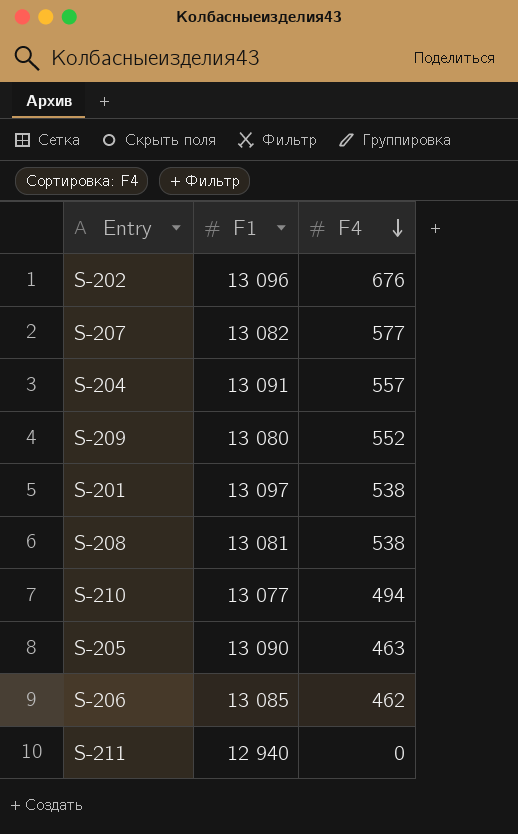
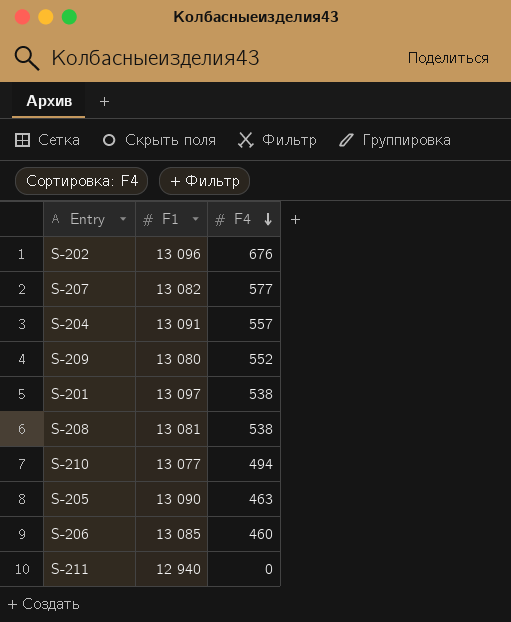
S-206 | F4: 462 -> 460

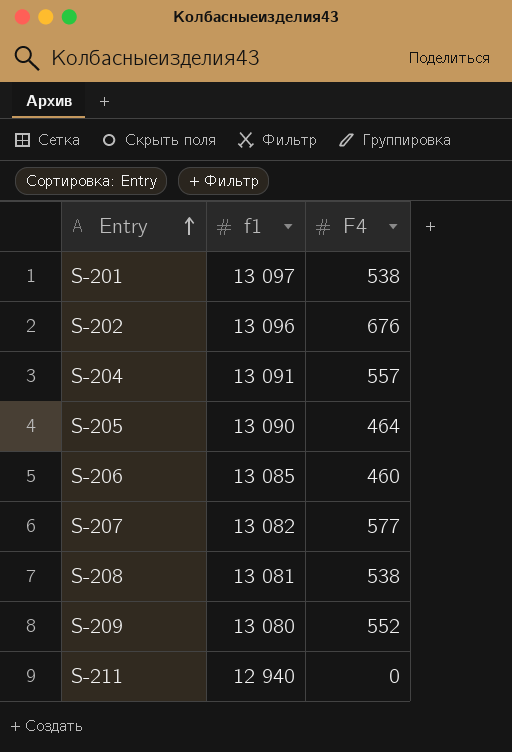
row order: F4 descending -> Entry ascending
column name: F1 -> f1
row S-210: 13 077 | 494 -> none
S-205 | F4: 463 -> 464

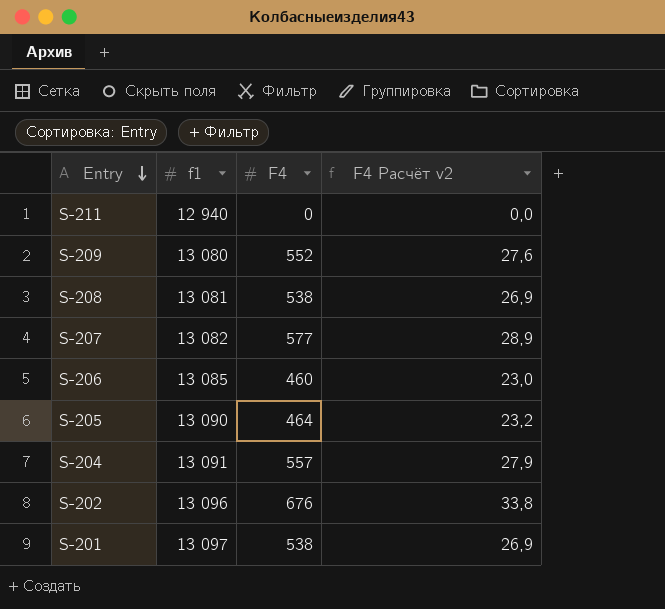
row order: Entry ascending -> Entry descending
column F4 Расчёт v2 | formula: none -> [F4] * 0,05

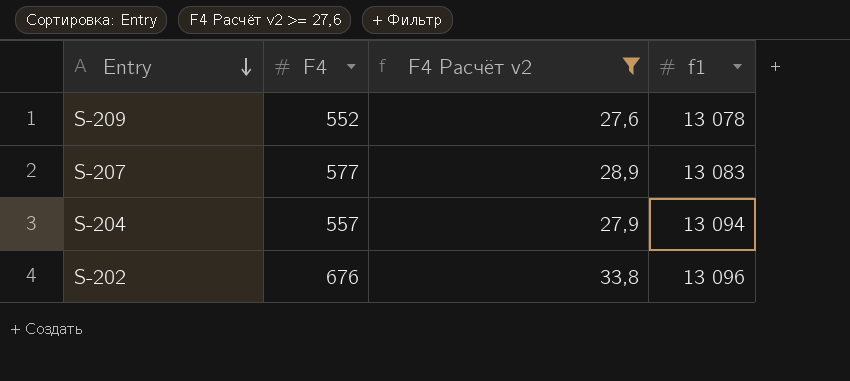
filter: none -> F4 Расчёт v2 >= 27,6
column f1 | position: 2 -> 4
S-209 | f1: 13 080 -> 13 078
S-207 | f1: 13 082 -> 13 083
S-204 | f1: 13 091 -> 13 094

